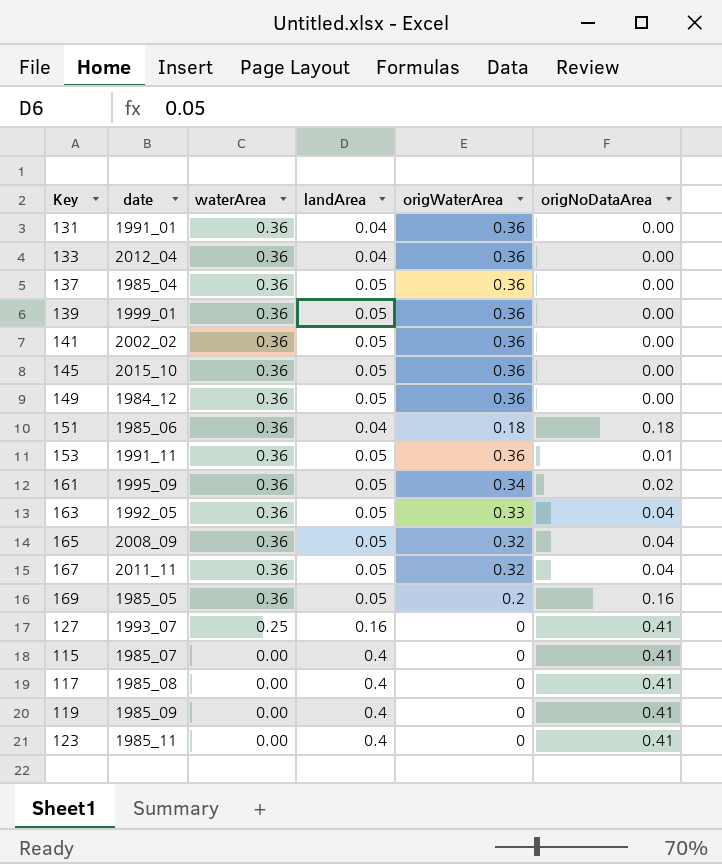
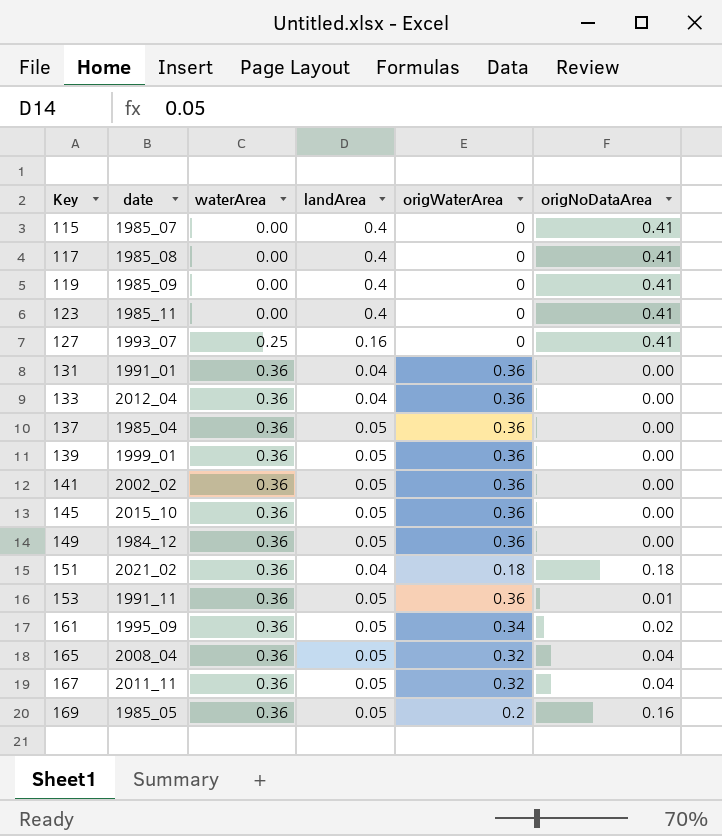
row order: waterArea descending -> Key ascending
row 163: 1992_05 | 0.36 | 0.05 | 0.33 | 0.04 -> none
151 | date: 1985_06 -> 2021_02
165 | date: 2008_09 -> 2008_04

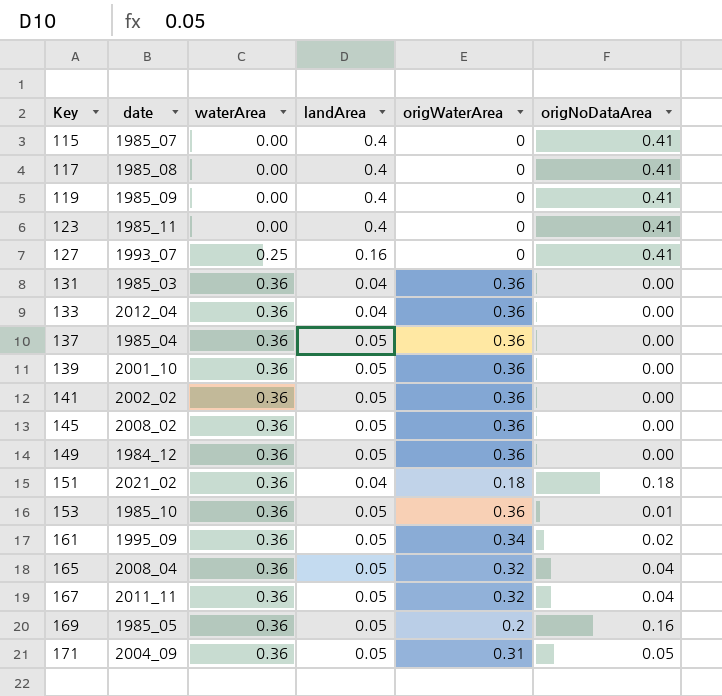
131 | date: 1991_01 -> 1985_03
139 | date: 1999_01 -> 2001_10
145 | date: 2015_10 -> 2008_02
153 | date: 1991_11 -> 1985_10
row 171: none -> 2004_09 | 0.36 | 0.05 | 0.31 | 0.05

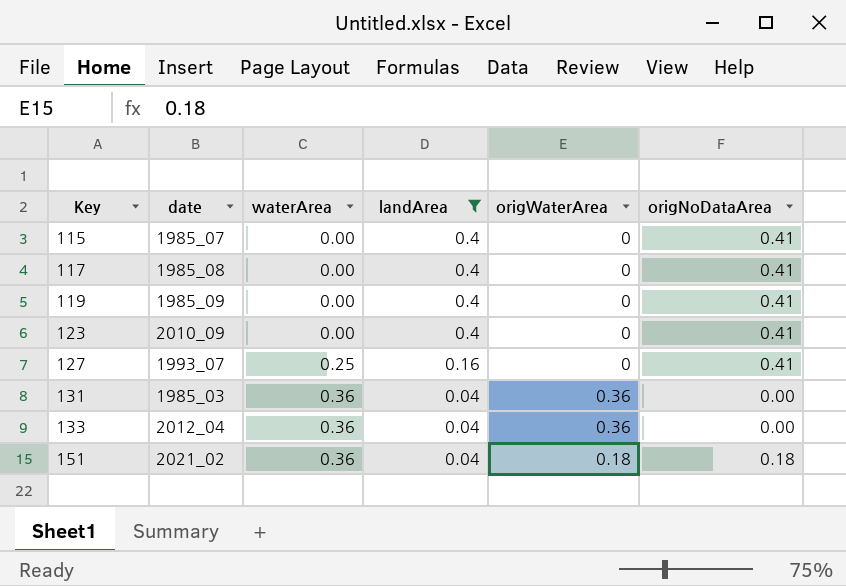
filter: none -> landArea != 0.05
123 | date: 1985_11 -> 2010_09

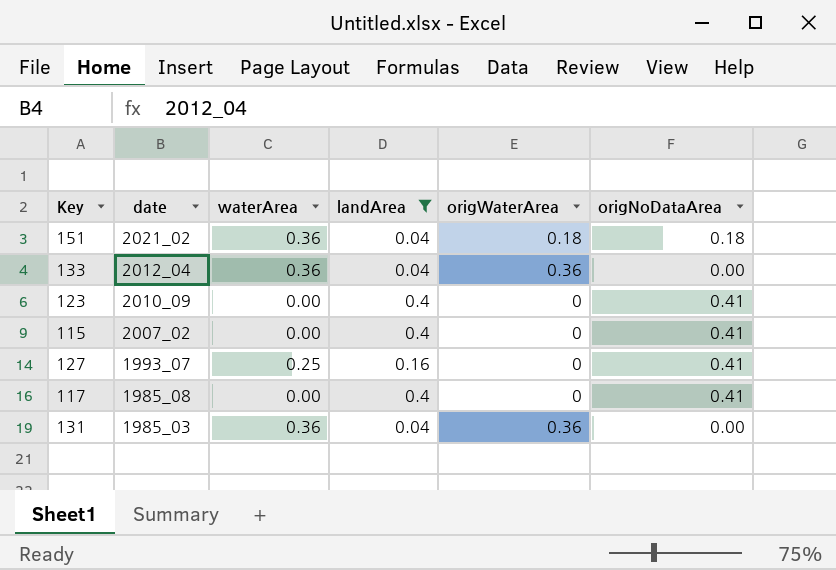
row order: Key ascending -> date descending
row 119: 1985_09 | 0.00 | 0.4 | 0 | 0.41 -> none
115 | date: 1985_07 -> 2007_02

